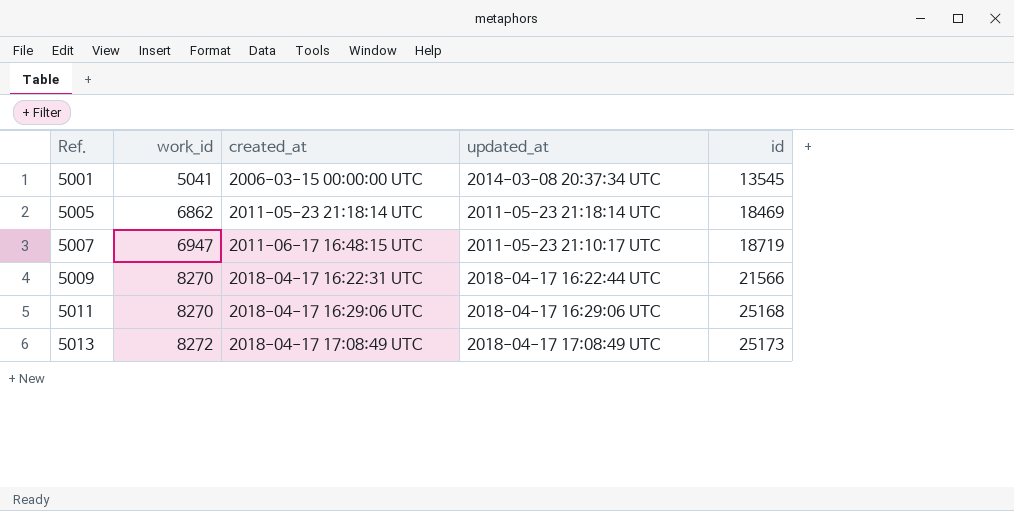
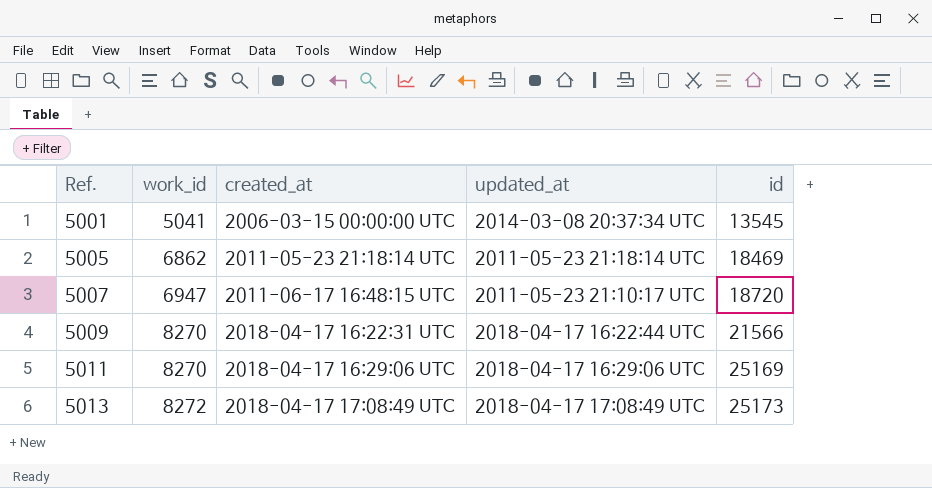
5007 | id: 18719 -> 18720
5011 | id: 25168 -> 25169

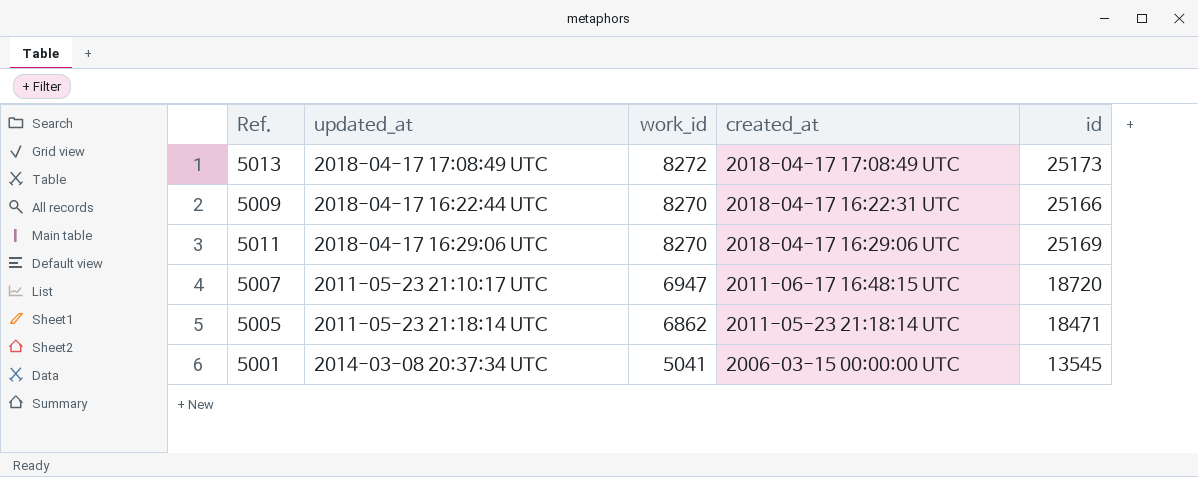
row order: Ref. ascending -> work_id descending
column updated_at | position: 4 -> 2
5009 | id: 21566 -> 25166
5005 | id: 18469 -> 18471

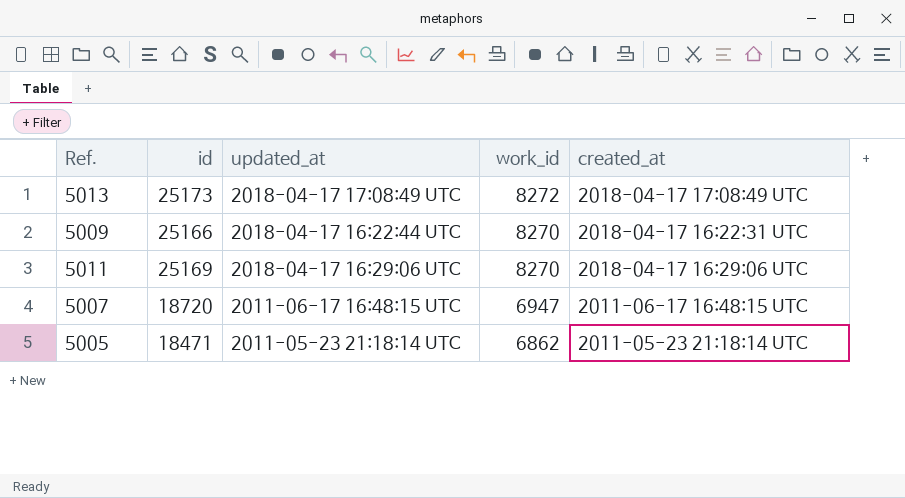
column id | position: 5 -> 2
row 5001: 2014-03-08 20:37:34 UTC | 5041 | 2006-03-15 00:00:00 UTC | 13545 -> none
5007 | updated_at: 2011-05-23 21:10:17 UTC -> 2011-06-17 16:48:15 UTC

